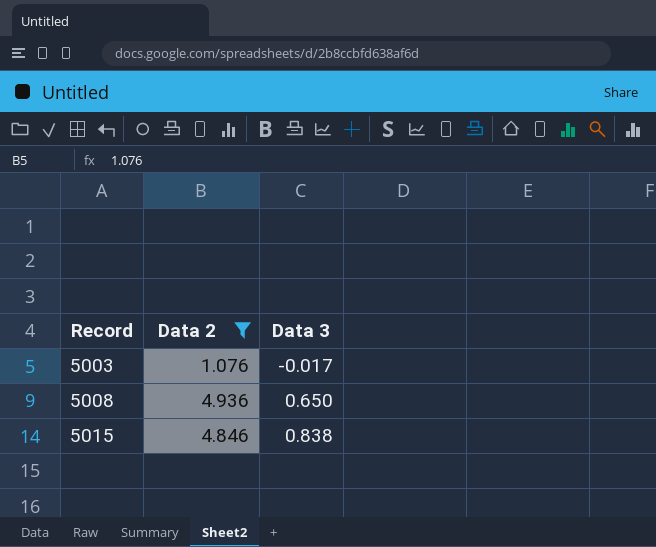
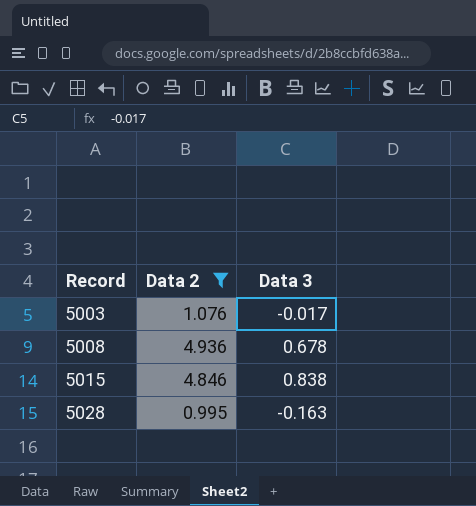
5008 | Data 3: 0.650 -> 0.678
row 5028: none -> 0.995 | -0.163

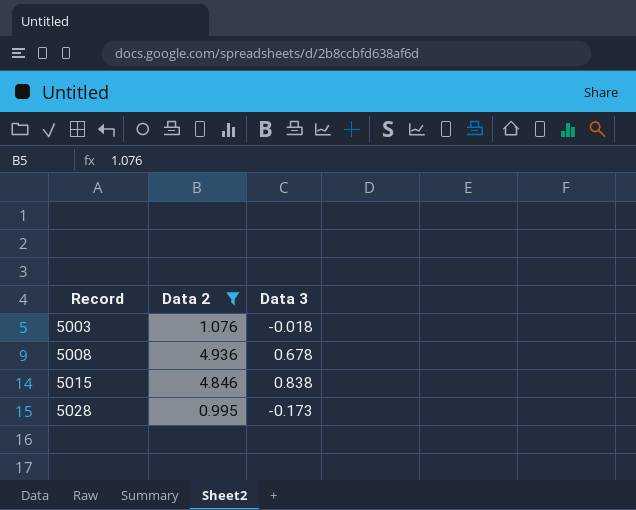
5003 | Data 3: -0.017 -> -0.018
5028 | Data 3: -0.163 -> -0.173

